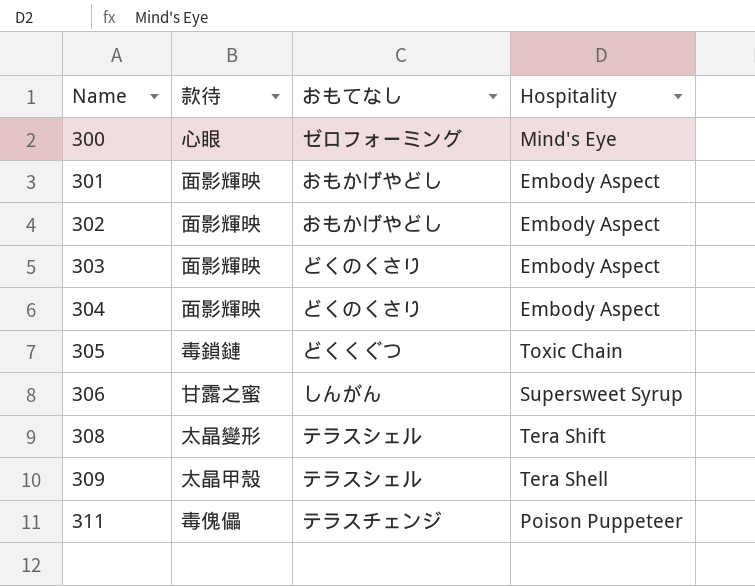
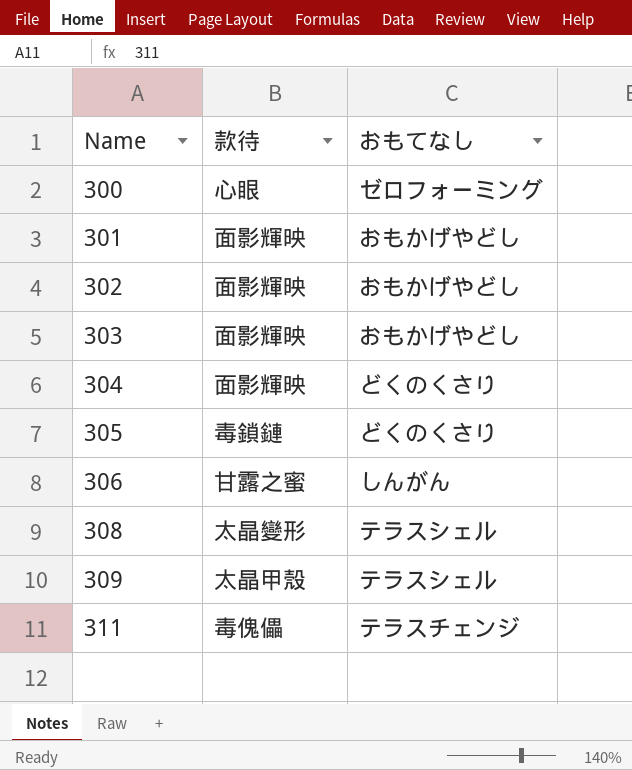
column Hospitality | position: 4 -> none
303 | おもてなし: どくのくさり -> おもかげやどし
305 | おもてなし: どくくぐつ -> どくのくさり

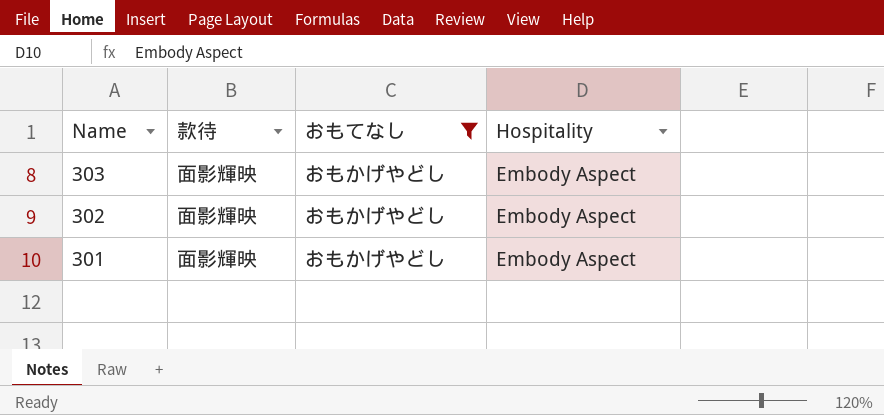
filter: none -> おもてなし = おもかげやどし
row order: Name ascending -> Name descending
column Hospitality | position: none -> 4

